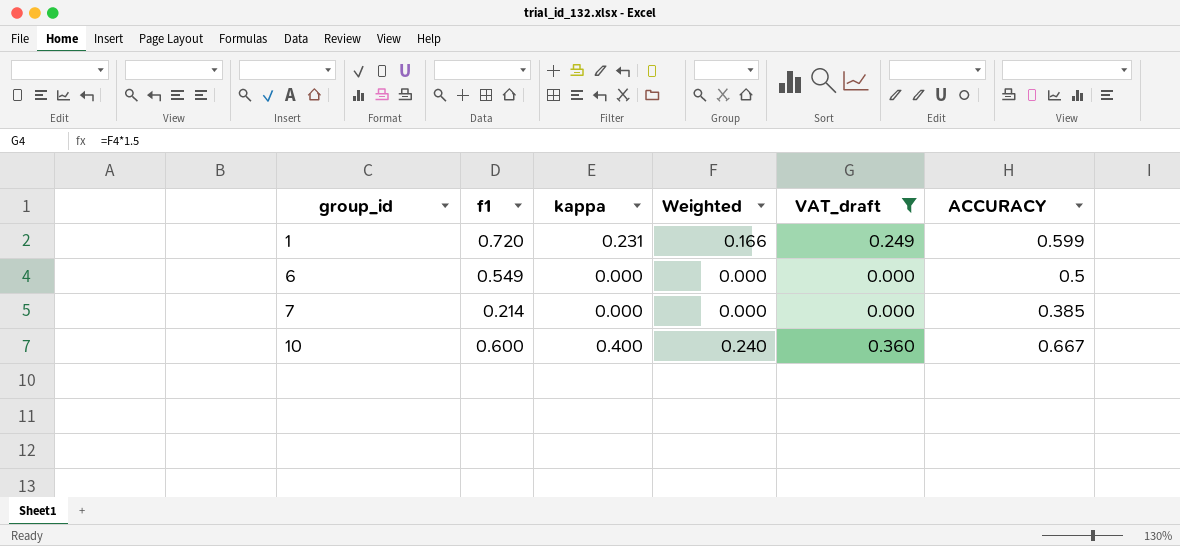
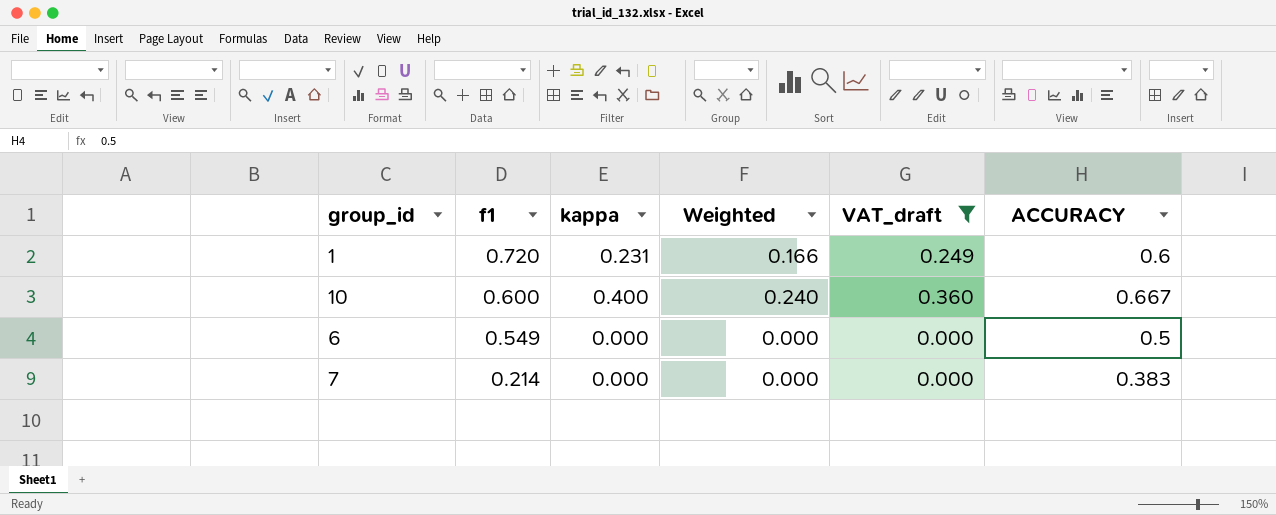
row order: group_id ascending -> f1 descending
1 | ACCURACY: 0.599 -> 0.6
7 | ACCURACY: 0.385 -> 0.383

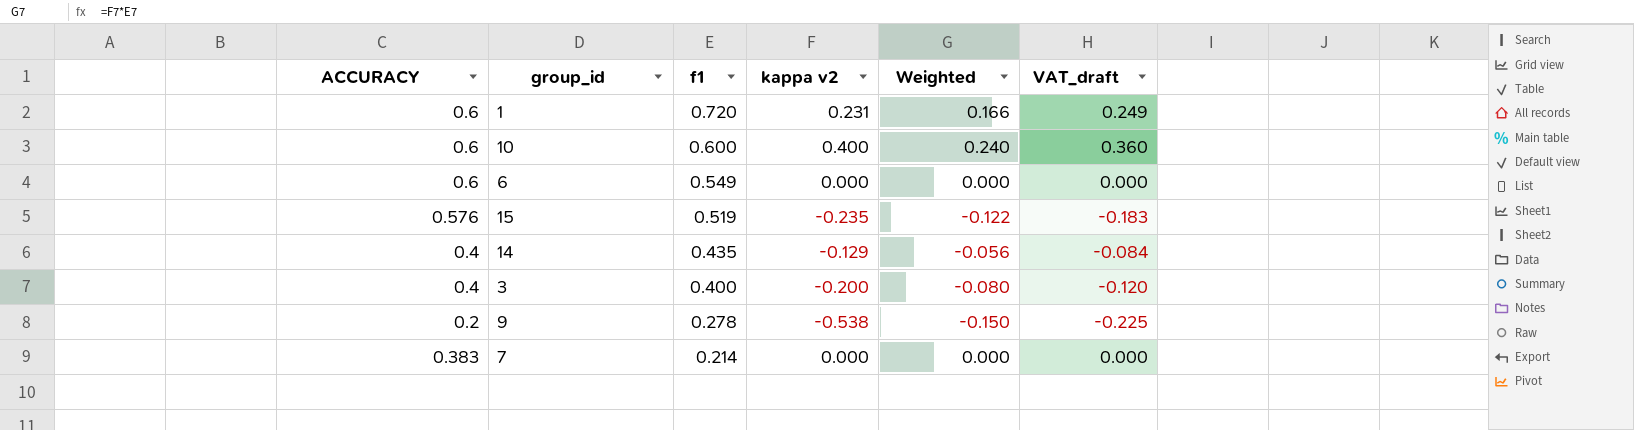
filter: VAT_draft >= 0.000 -> none
column ACCURACY | position: 6 -> 1
column name: kappa -> kappa v2
10 | ACCURACY: 0.667 -> 0.6
6 | ACCURACY: 0.5 -> 0.6

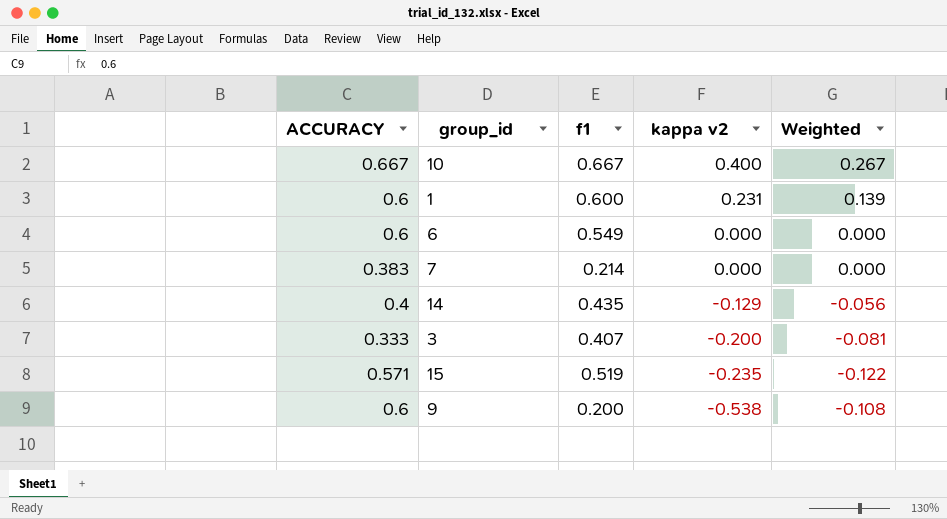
row order: f1 descending -> kappa v2 descending
column VAT_draft | formula: [Weighted] * 1.5 -> none
10 | ACCURACY: 0.6 -> 0.667
10 | f1: 0.600 -> 0.667
10 | Weighted: 0.240 -> 0.267
1 | f1: 0.720 -> 0.600
1 | Weighted: 0.166 -> 0.139
3 | ACCURACY: 0.4 -> 0.333
3 | f1: 0.400 -> 0.407
3 | Weighted: -0.080 -> -0.081
15 | ACCURACY: 0.576 -> 0.571
9 | ACCURACY: 0.2 -> 0.6
9 | f1: 0.278 -> 0.200
9 | Weighted: -0.150 -> -0.108

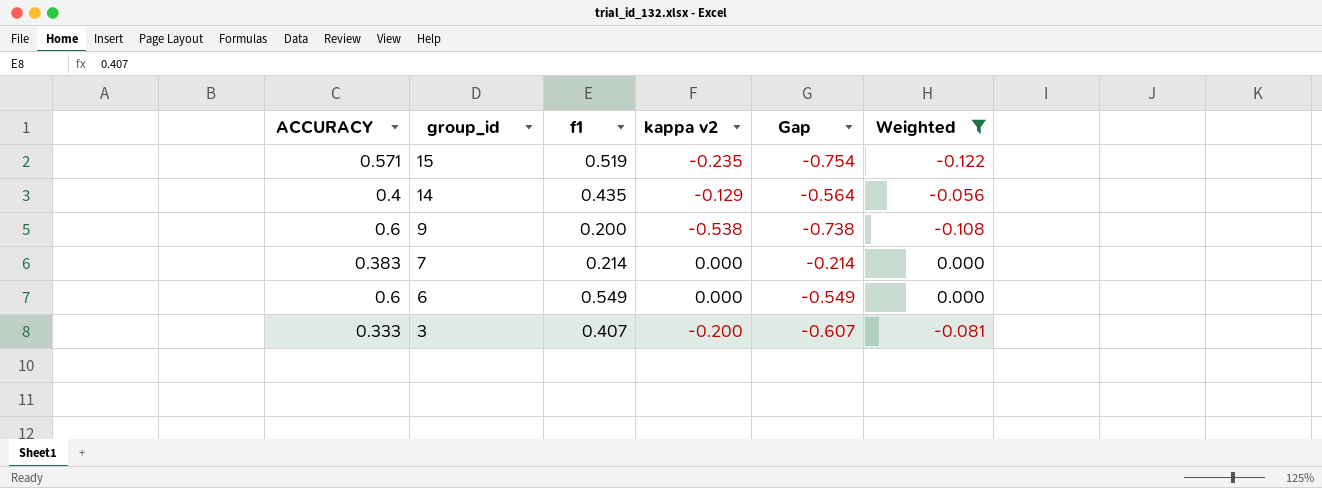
filter: none -> Weighted <= 0.000
row order: kappa v2 descending -> group_id descending
column Gap | formula: none -> [kappa v2] - [f1]

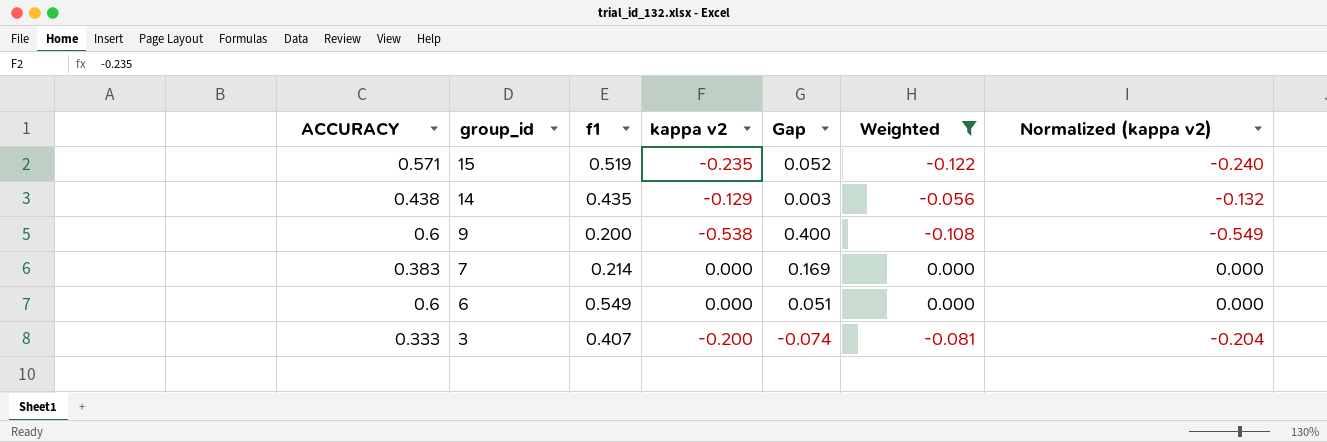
column Gap | formula: [kappa v2] - [f1] -> [ACCURACY] - [f1]
column Normalized (kappa v2) | formula: none -> [kappa v2] * 1.02
14 | ACCURACY: 0.4 -> 0.438

